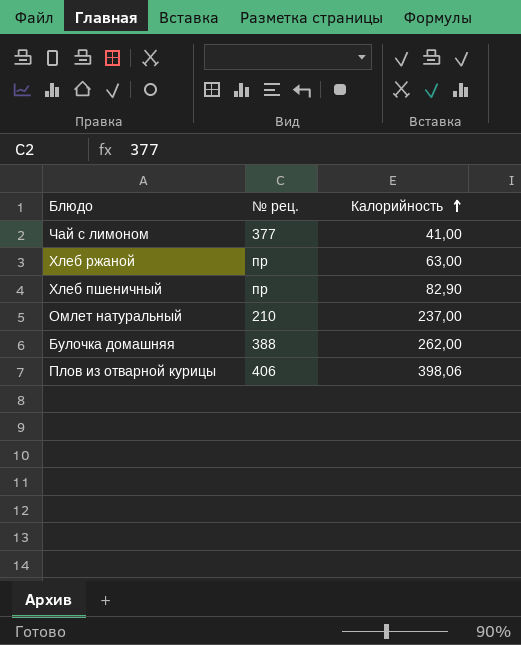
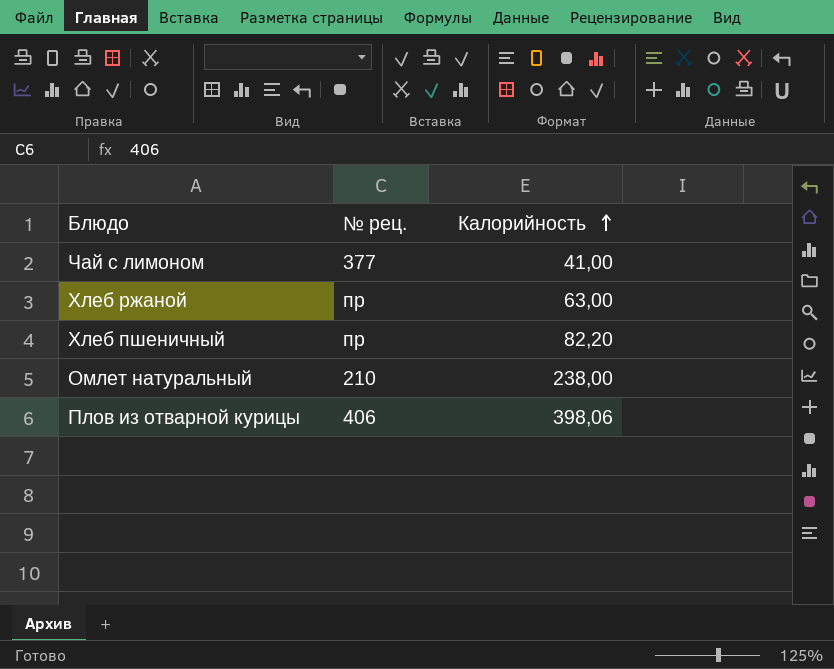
row Булочка домашняя: 388 | 262,00 -> none
Хлеб пшеничный | Калорийность: 82,90 -> 82,20
Омлет натуральный | Калорийность: 237,00 -> 238,00

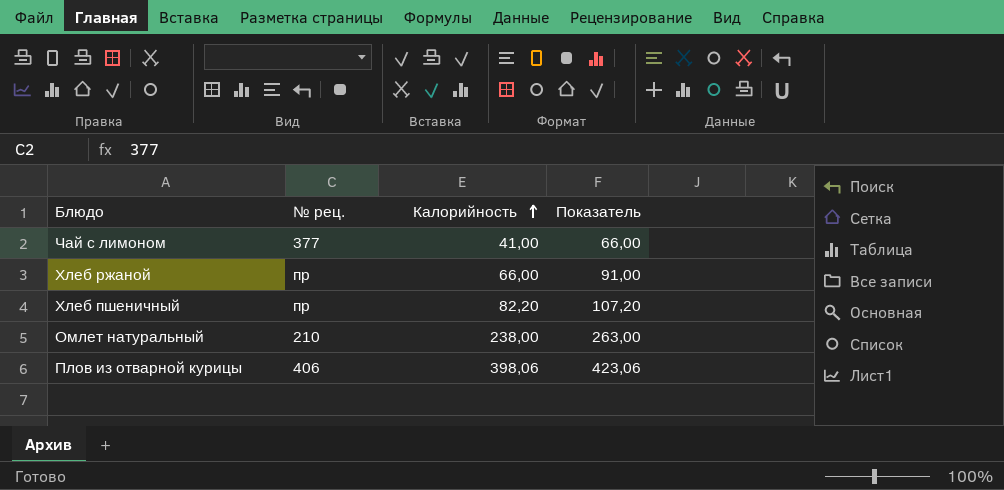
column Показатель | formula: none -> [Калорийность] + 25
Хлеб ржаной | Калорийность: 63,00 -> 66,00

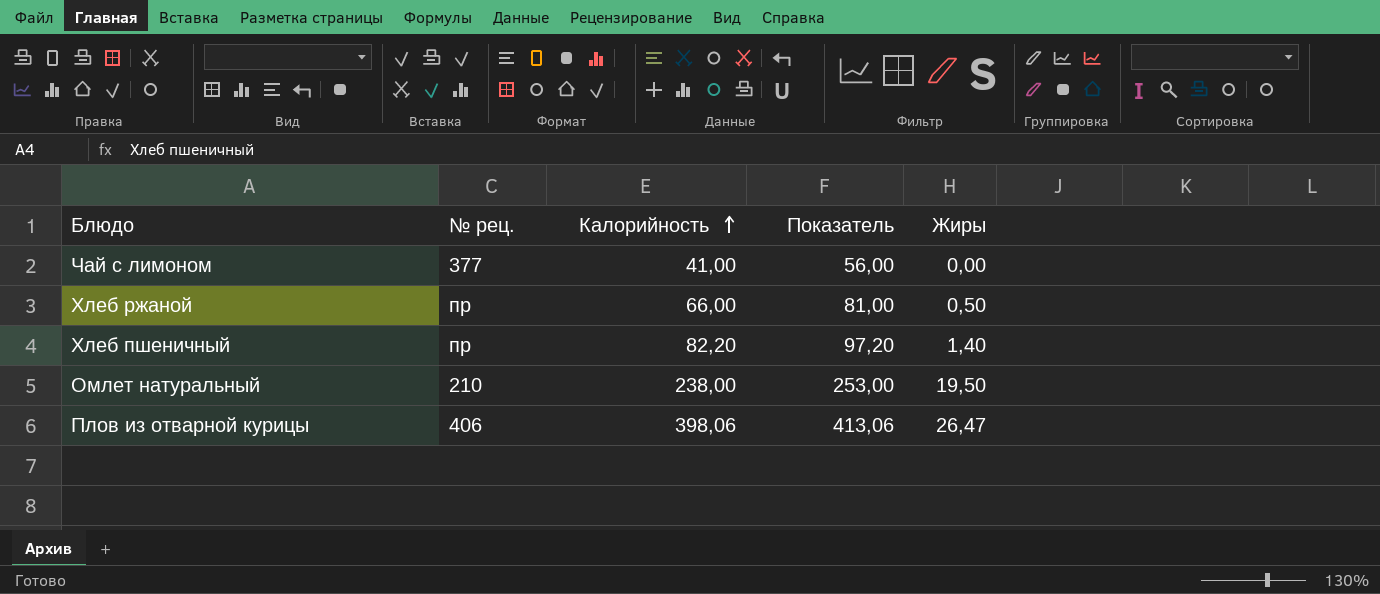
column Показатель | formula: [Калорийность] + 25 -> [Калорийность] + 15
column Жиры | position: none -> 5

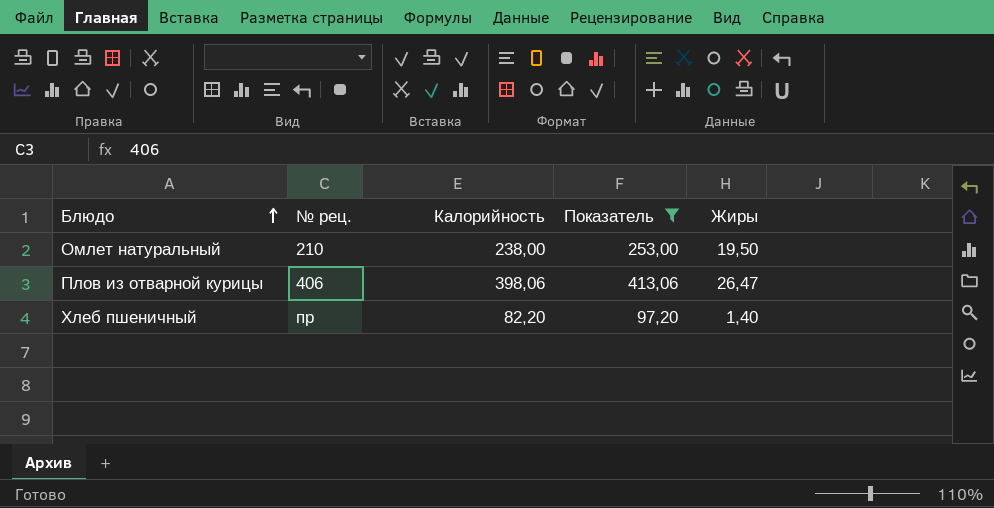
filter: none -> Показатель >= 97,20
row order: Калорийность ascending -> Блюдо ascending

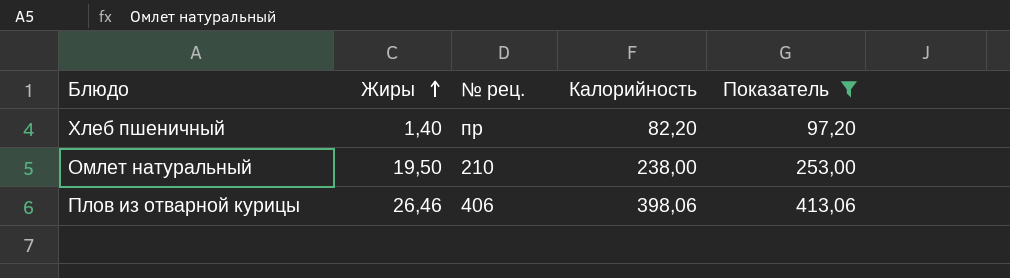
row order: Блюдо ascending -> Жиры ascending
column Жиры | position: 5 -> 2
Плов из отварной курицы | Жиры: 26,47 -> 26,46

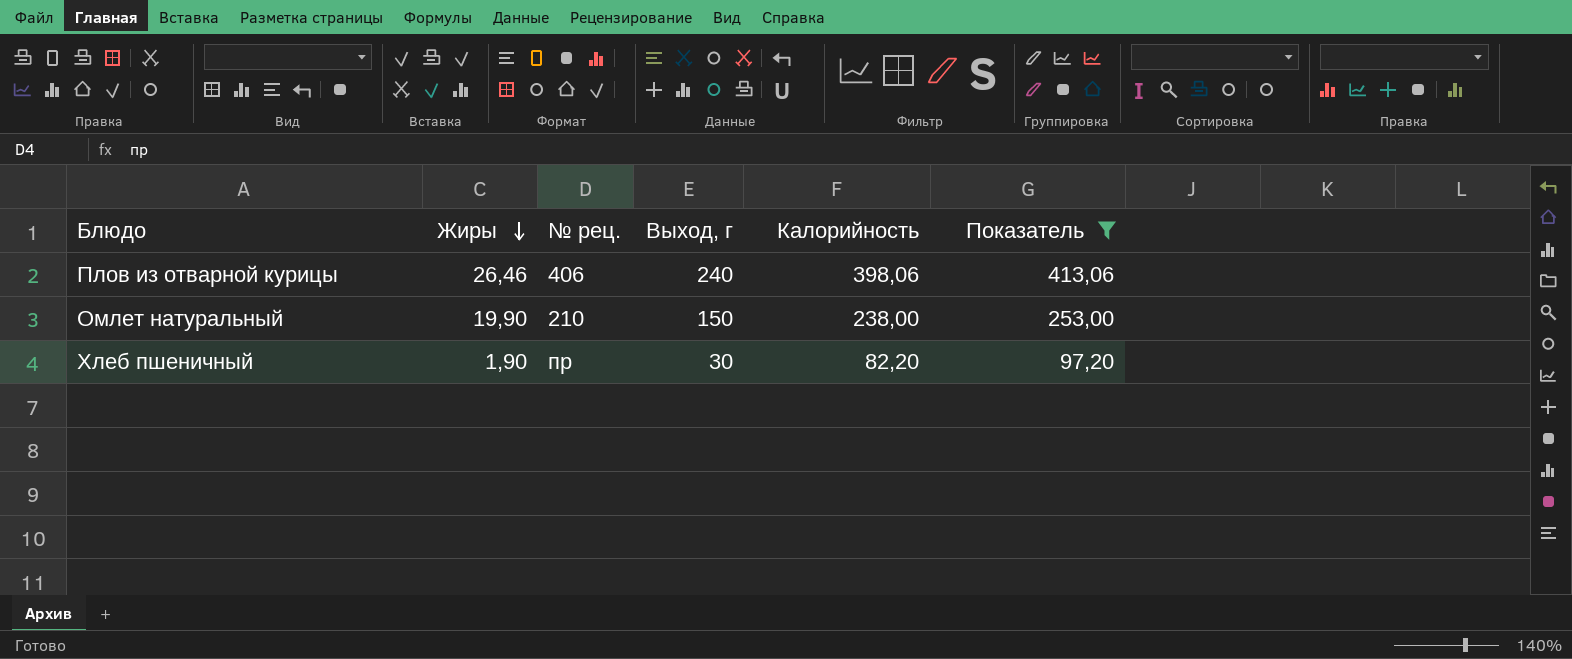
row order: Жиры ascending -> Жиры descending
column Выход, г | position: none -> 4
Омлет натуральный | Жиры: 19,50 -> 19,90
Хлеб пшеничный | Жиры: 1,40 -> 1,90

